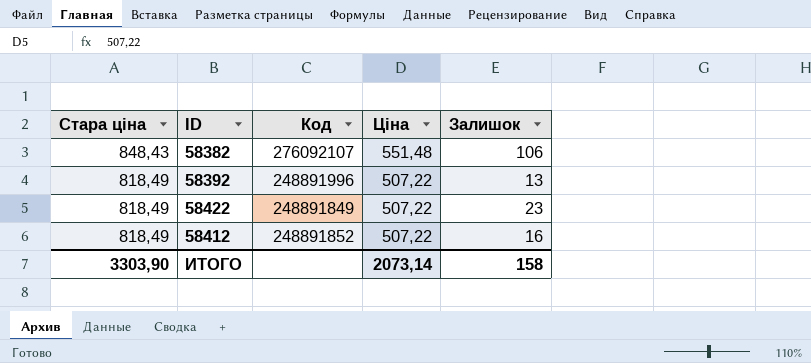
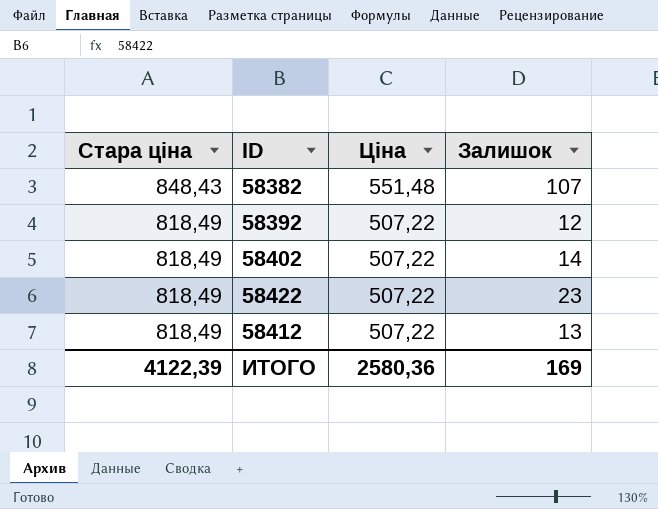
column Код | position: 3 -> none
58382 | Залишок: 106 -> 107
58392 | Залишок: 13 -> 12
row 58402: none -> 818,49 | 507,22 | 14
58412 | Залишок: 16 -> 13
ИТОГО | Стара ціна: 3303,90 -> 4122,39
ИТОГО | Ціна: 2073,14 -> 2580,36
ИТОГО | Залишок: 158 -> 169

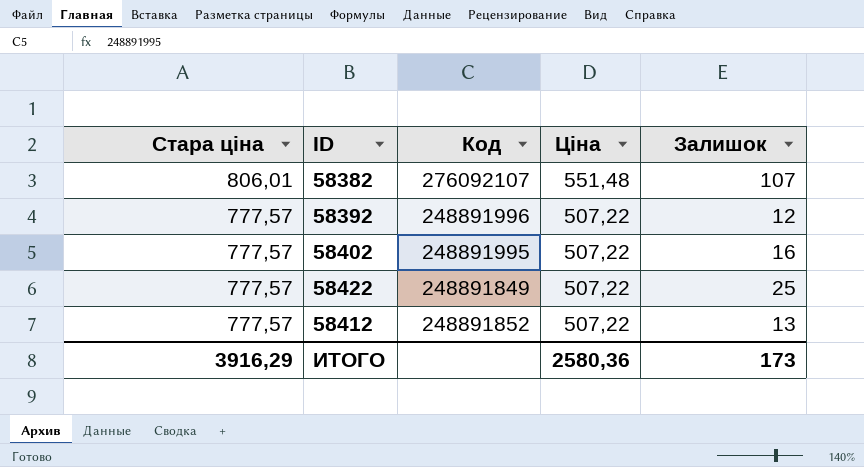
column Код | position: none -> 3
58382 | Стара ціна: 848,43 -> 806,01
58392 | Стара ціна: 818,49 -> 777,57
58402 | Стара ціна: 818,49 -> 777,57
58402 | Залишок: 14 -> 16
58422 | Стара ціна: 818,49 -> 777,57
58422 | Залишок: 23 -> 25
58412 | Стара ціна: 818,49 -> 777,57
ИТОГО | Стара ціна: 4122,39 -> 3916,29
ИТОГО | Залишок: 169 -> 173

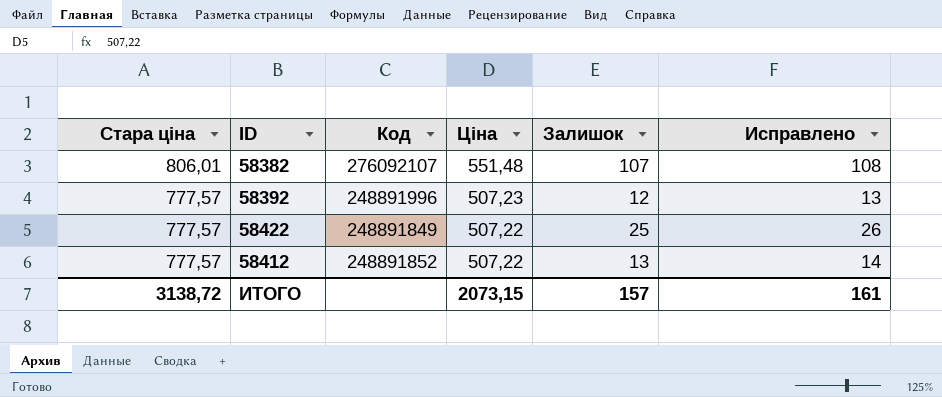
column Исправлено | formula: none -> [Залишок] + 1
row 58402: 777,57 | 248891995 | 507,22 | 16 -> none
58392 | Ціна: 507,22 -> 507,23
ИТОГО | Стара ціна: 3916,29 -> 3138,72
ИТОГО | Ціна: 2580,36 -> 2073,15
ИТОГО | Залишок: 173 -> 157

